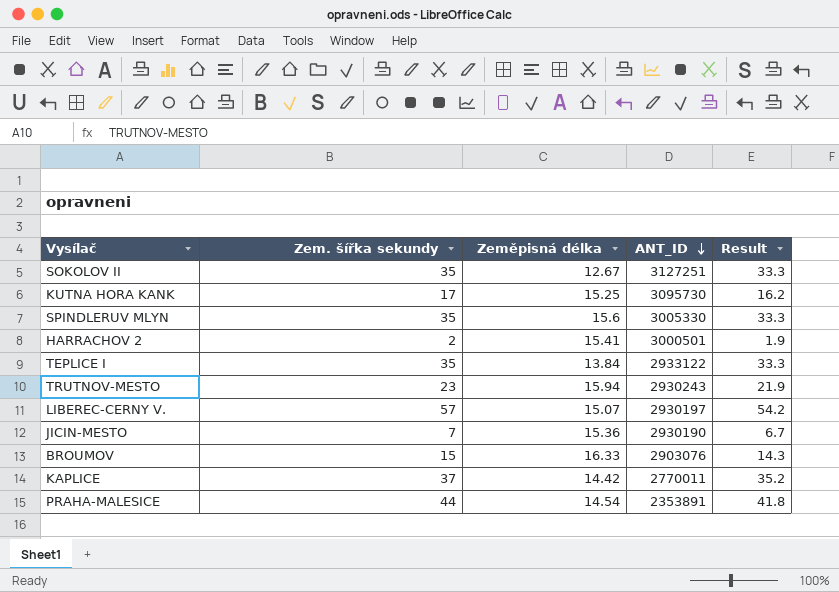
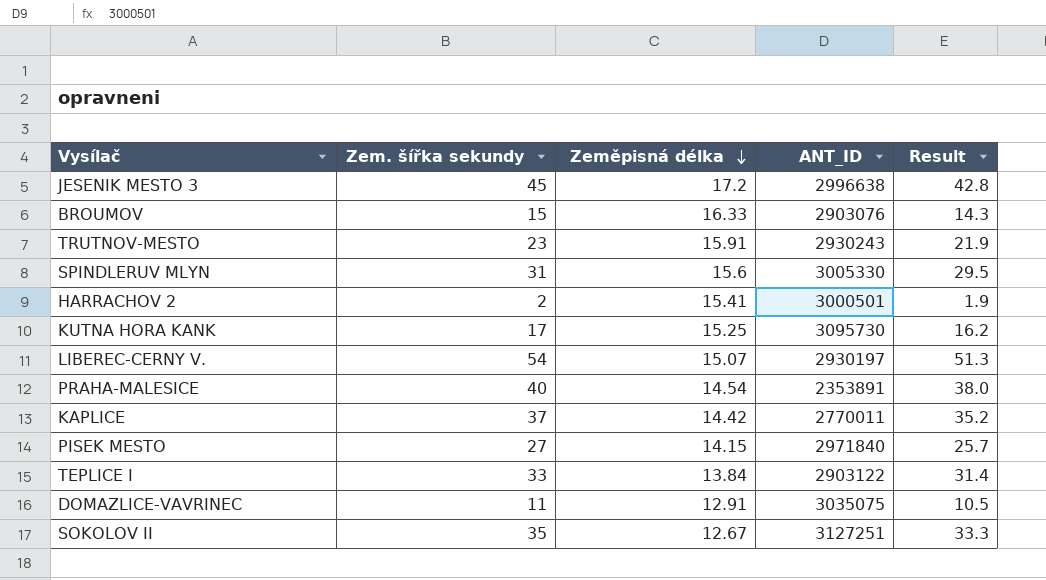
row order: ANT_ID descending -> Zeměpisná délka descending
row JICIN-MESTO: 7 | 15.36 | 2930190 | 6.7 -> none
row JESENIK MESTO 3: none -> 45 | 17.2 | 2996638 | 42.8
TRUTNOV-MESTO | Zeměpisná délka: 15.94 -> 15.91
SPINDLERUV MLYN | Zem. šířka sekundy: 35 -> 31
SPINDLERUV MLYN | Result: 33.3 -> 29.5
LIBEREC-CERNY V. | Zem. šířka sekundy: 57 -> 54
LIBEREC-CERNY V. | Result: 54.2 -> 51.3
PRAHA-MALESICE | Zem. šířka sekundy: 44 -> 40
PRAHA-MALESICE | Result: 41.8 -> 38.0
row PISEK MESTO: none -> 27 | 14.15 | 2971840 | 25.7
TEPLICE I | Zem. šířka sekundy: 35 -> 33
TEPLICE I | ANT_ID: 2933122 -> 2903122
TEPLICE I | Result: 33.3 -> 31.4
row DOMAZLICE-VAVRINEC: none -> 11 | 12.91 | 3035075 | 10.5

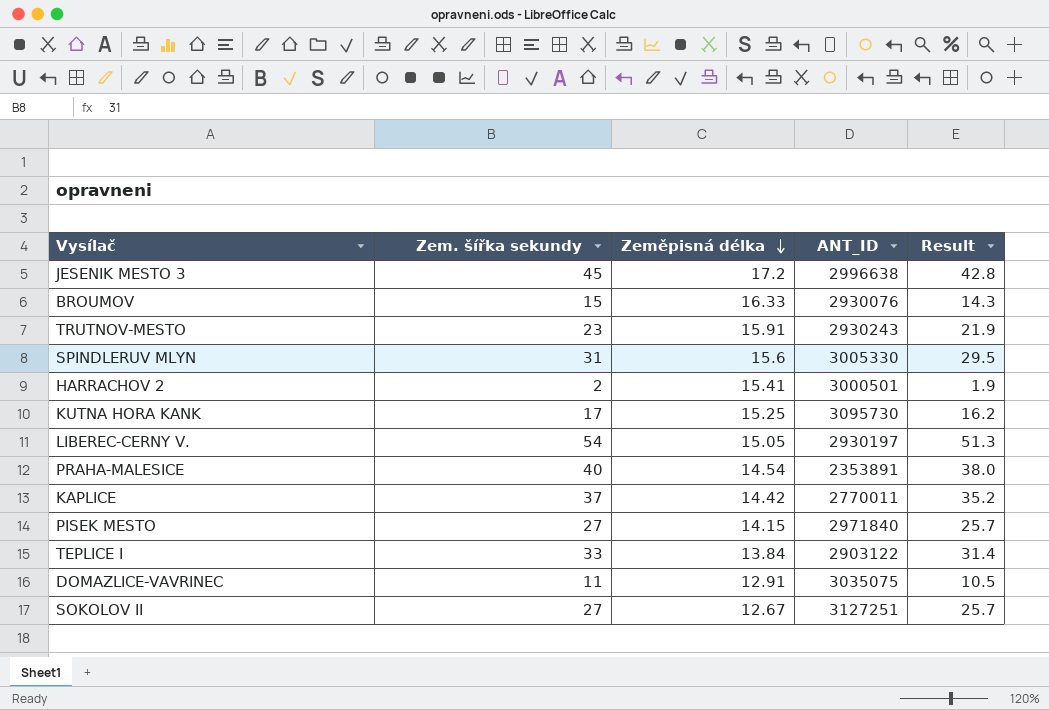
BROUMOV | ANT_ID: 2903076 -> 2930076
LIBEREC-CERNY V. | Zeměpisná délka: 15.07 -> 15.05
SOKOLOV II | Zem. šířka sekundy: 35 -> 27
SOKOLOV II | Result: 33.3 -> 25.7

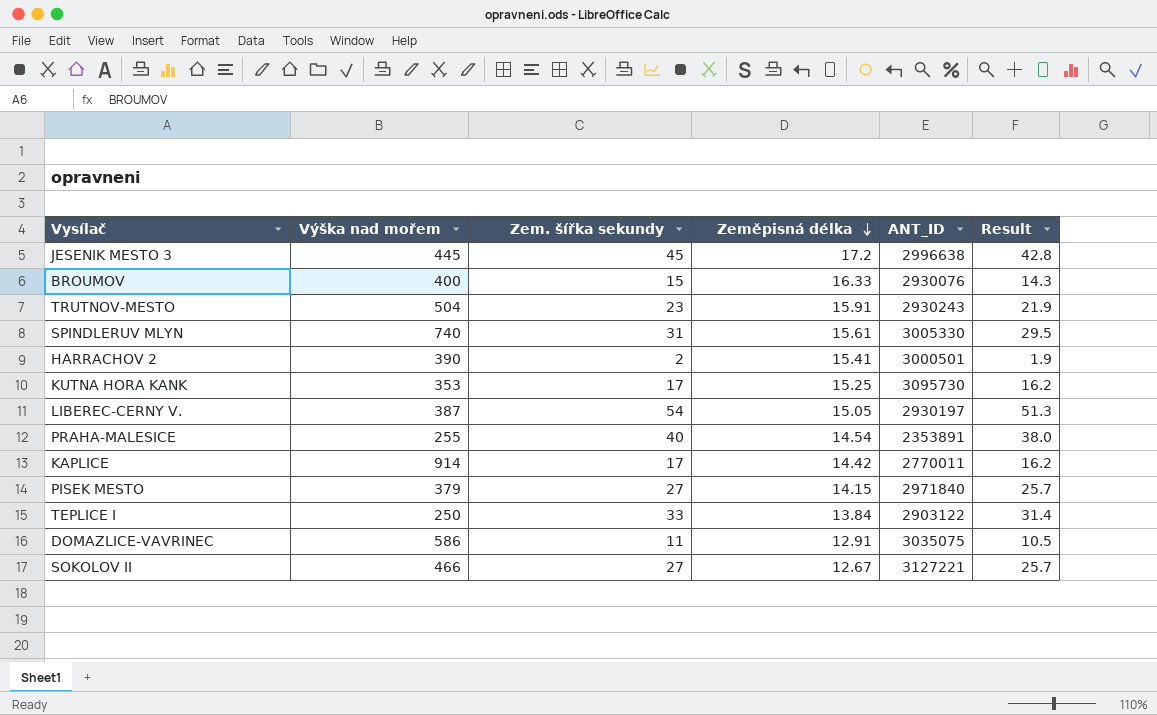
column Výška nad mořem | position: none -> 2
SPINDLERUV MLYN | Zeměpisná délka: 15.6 -> 15.61
KAPLICE | Zem. šířka sekundy: 37 -> 17
KAPLICE | Result: 35.2 -> 16.2
SOKOLOV II | ANT_ID: 3127251 -> 3127221

